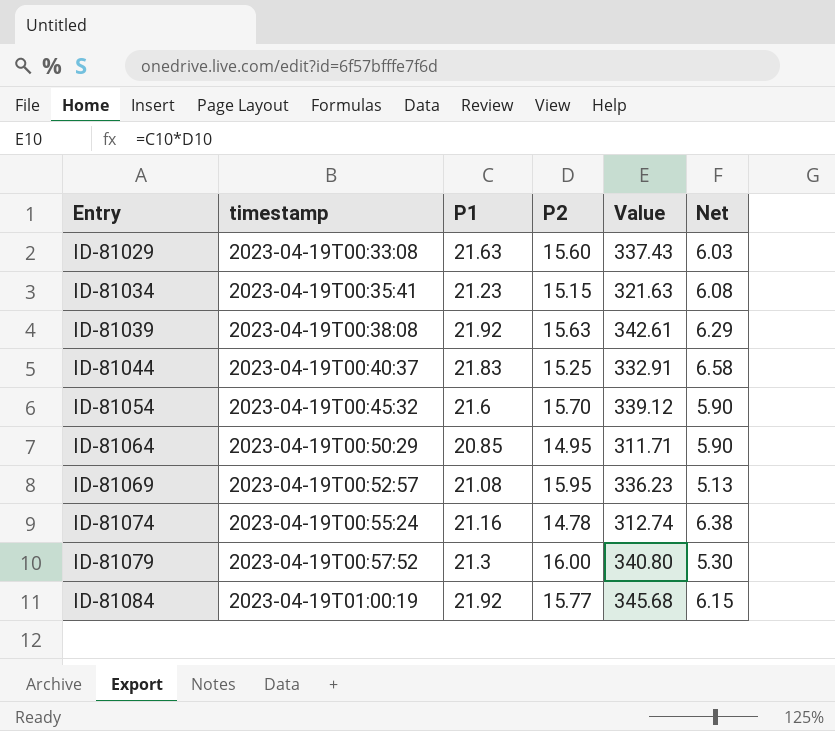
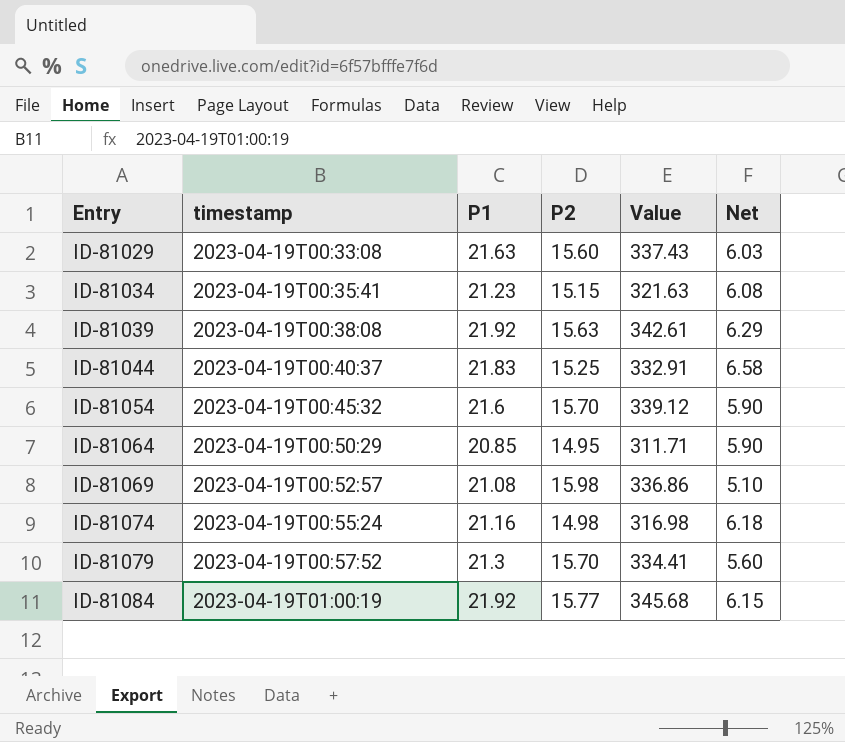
ID-81069 | P2: 15.95 -> 15.98
ID-81069 | Value: 336.23 -> 336.86
ID-81069 | Net: 5.13 -> 5.10
ID-81074 | P2: 14.78 -> 14.98
ID-81074 | Value: 312.74 -> 316.98
ID-81074 | Net: 6.38 -> 6.18
ID-81079 | P2: 16.00 -> 15.70
ID-81079 | Value: 340.80 -> 334.41
ID-81079 | Net: 5.30 -> 5.60

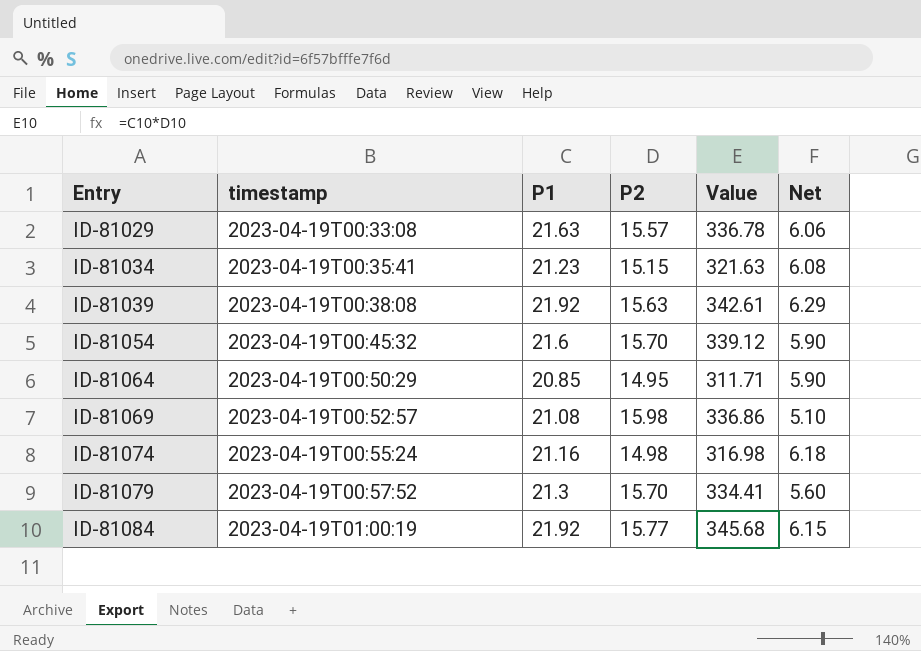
row ID-81044: 2023-04-19T00:40:37 | 21.83 | 15.25 | 332.91 | 6.58 -> none
ID-81029 | P2: 15.60 -> 15.57
ID-81029 | Value: 337.43 -> 336.78
ID-81029 | Net: 6.03 -> 6.06

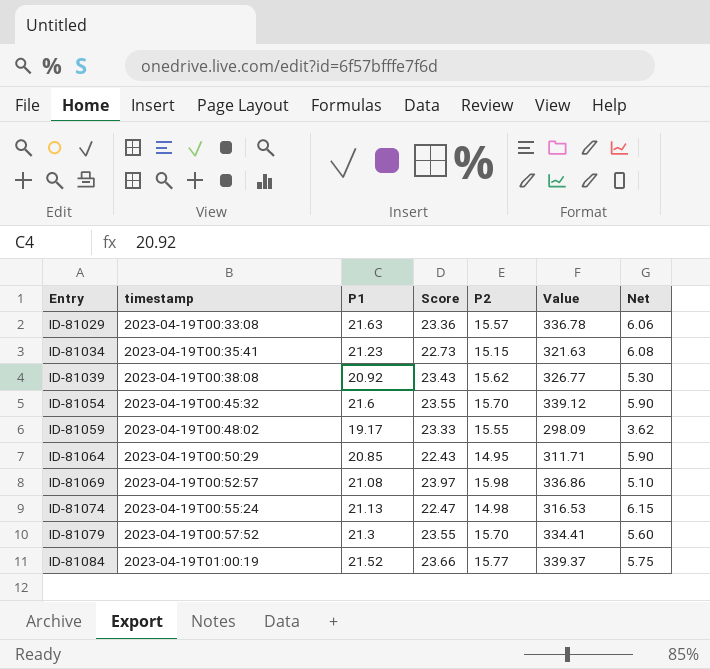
column Score | formula: none -> [P2] * 1.5
ID-81039 | P1: 21.92 -> 20.92
ID-81039 | P2: 15.63 -> 15.62
ID-81039 | Value: 342.61 -> 326.77
ID-81039 | Net: 6.29 -> 5.30
row ID-81059: none -> 2023-04-19T00:48:02 | 19.17 | 23.33 | 15.55 | 298.09 | 3.62
ID-81074 | P1: 21.16 -> 21.13
ID-81074 | Value: 316.98 -> 316.53
ID-81074 | Net: 6.18 -> 6.15
ID-81084 | P1: 21.92 -> 21.52
ID-81084 | Value: 345.68 -> 339.37
ID-81084 | Net: 6.15 -> 5.75

